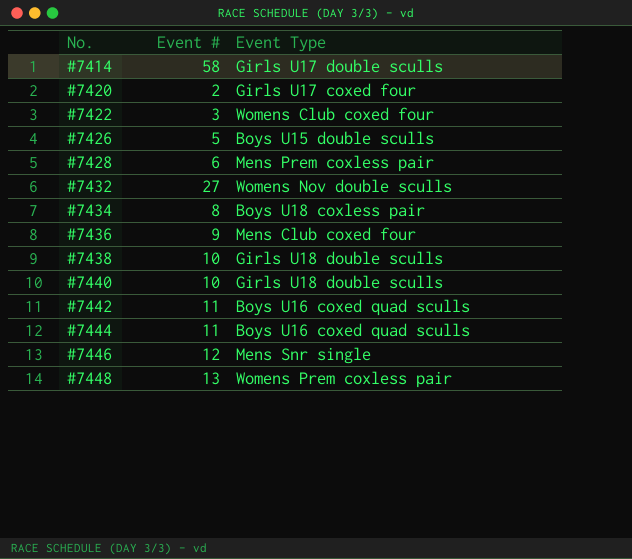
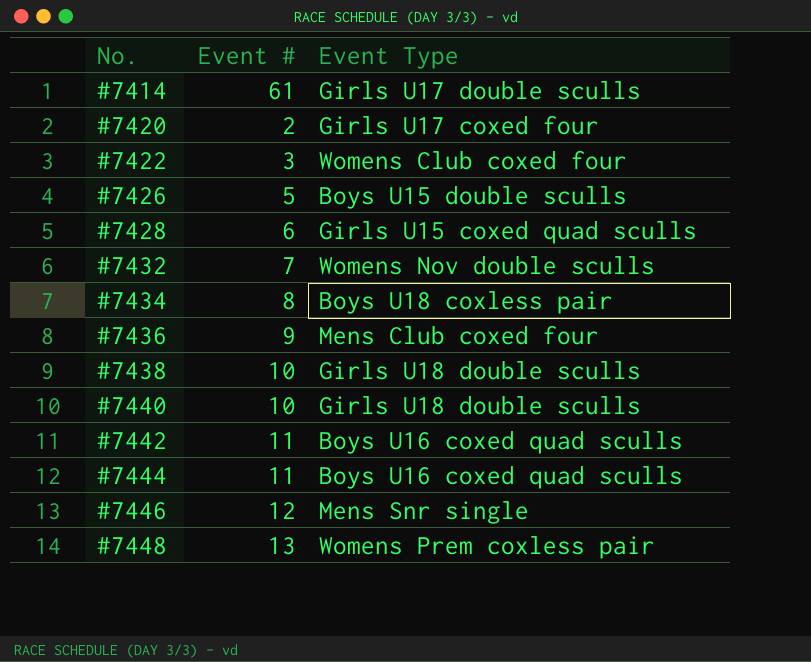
#7414 | Event #: 58 -> 61
#7428 | Event Type: Mens Prem coxless pair -> Girls U15 coxed quad sculls
#7432 | Event #: 27 -> 7

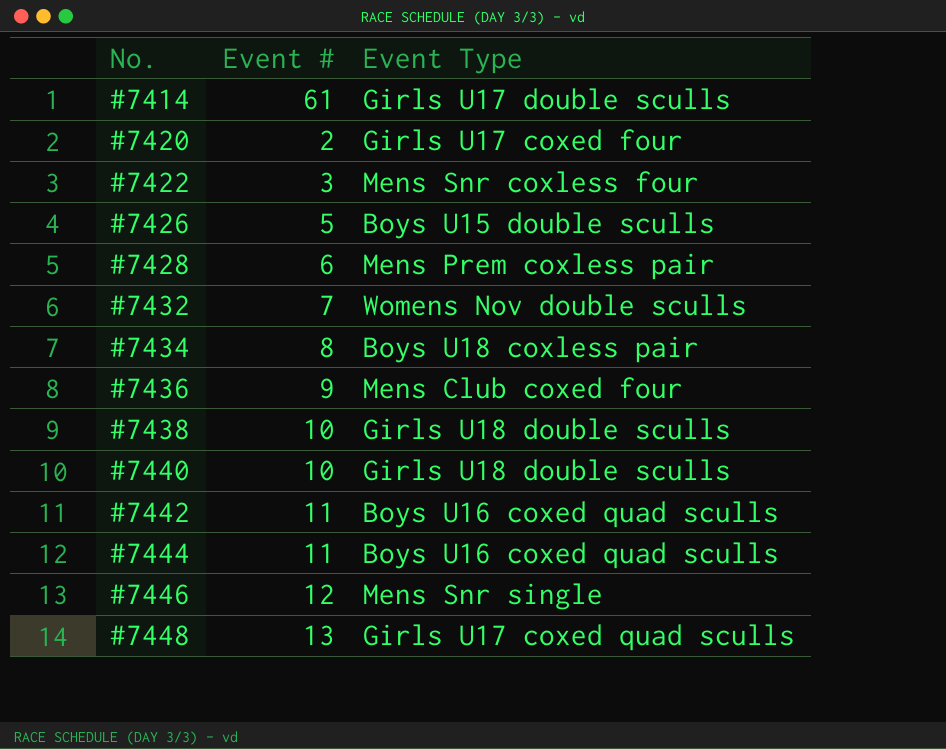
#7422 | Event Type: Womens Club coxed four -> Mens Snr coxless four
#7428 | Event Type: Girls U15 coxed quad sculls -> Mens Prem coxless pair
#7448 | Event Type: Womens Prem coxless pair -> Girls U17 coxed quad sculls

